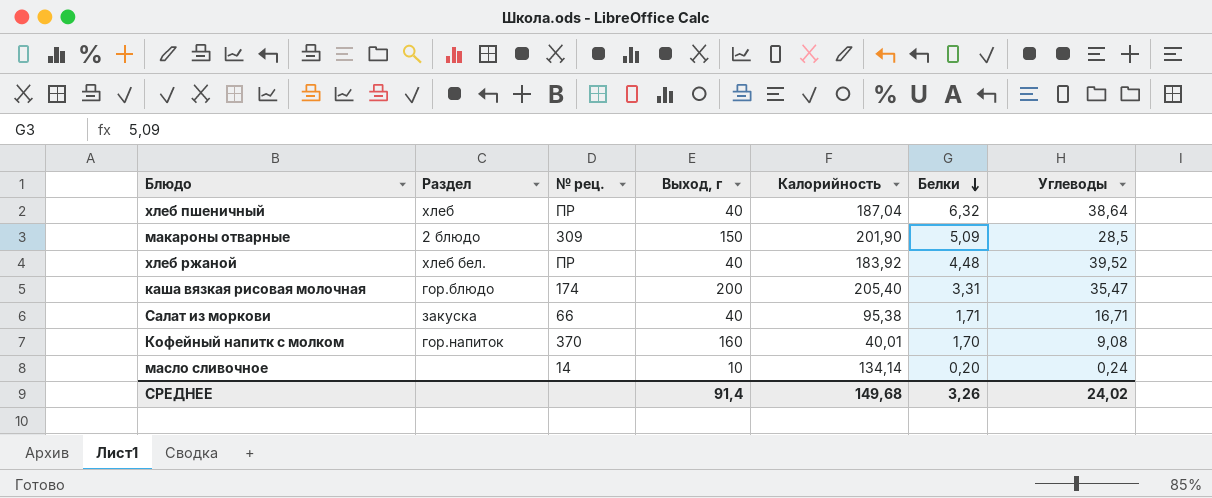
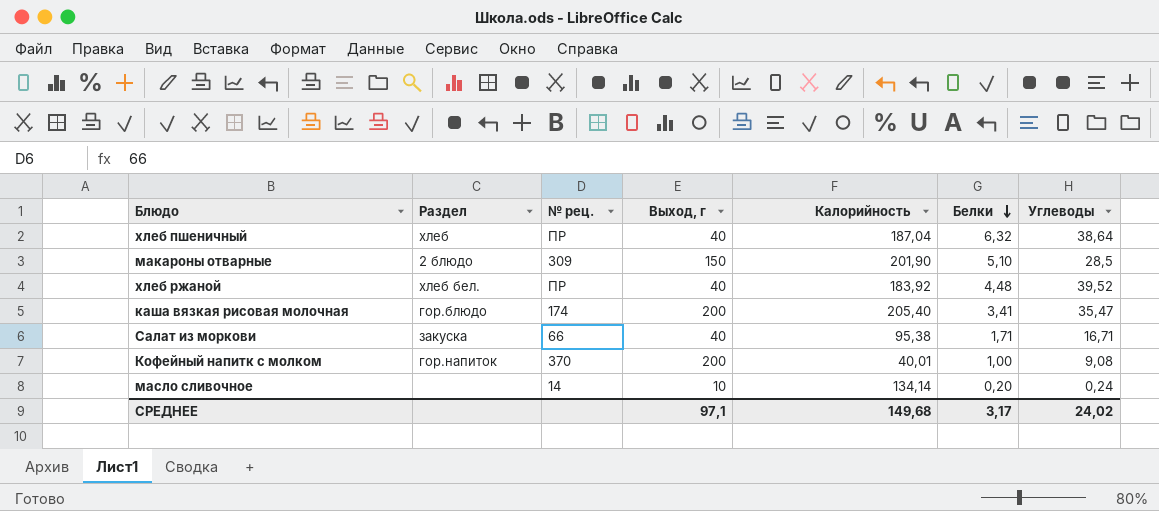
макароны отварные | Белки: 5,09 -> 5,10
каша вязкая рисовая молочная | Белки: 3,31 -> 3,41
Кофейный напитк с молком | Выход, г: 160 -> 200
Кофейный напитк с молком | Белки: 1,70 -> 1,00
СРЕДНЕЕ | Выход, г: 91,4 -> 97,1
СРЕДНЕЕ | Белки: 3,26 -> 3,17

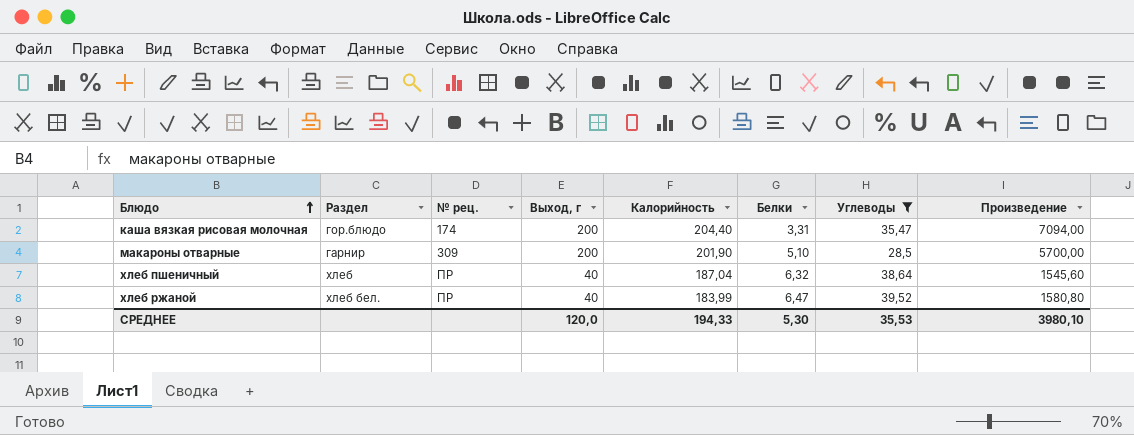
filter: none -> Углеводы >= 28,5
row order: Белки descending -> Блюдо ascending
column Произведение | formula: none -> [Выход, г] * [Углеводы]
каша вязкая рисовая молочная | Калорийность: 205,40 -> 204,40
каша вязкая рисовая молочная | Белки: 3,41 -> 3,31
макароны отварные | Раздел: 2 блюдо -> гарнир
макароны отварные | Выход, г: 150 -> 200
хлеб ржаной | Калорийность: 183,92 -> 183,99
хлеб ржаной | Белки: 4,48 -> 6,47
СРЕДНЕЕ | Выход, г: 97,1 -> 120,0
СРЕДНЕЕ | Калорийность: 149,68 -> 194,33
СРЕДНЕЕ | Белки: 3,17 -> 5,30
СРЕДНЕЕ | Углеводы: 24,02 -> 35,53

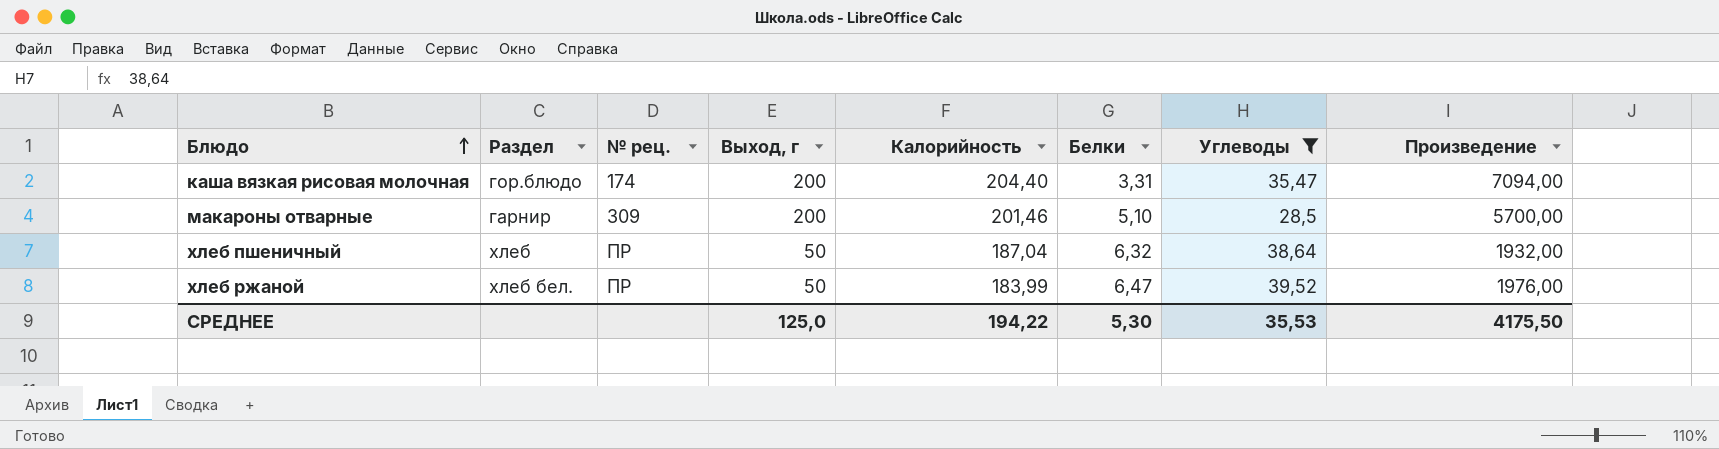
макароны отварные | Калорийность: 201,90 -> 201,46
хлеб пшеничный | Выход, г: 40 -> 50
хлеб пшеничный | Произведение: 1545,60 -> 1932,00
хлеб ржаной | Выход, г: 40 -> 50
хлеб ржаной | Произведение: 1580,80 -> 1976,00
СРЕДНЕЕ | Выход, г: 120,0 -> 125,0
СРЕДНЕЕ | Калорийность: 194,33 -> 194,22
СРЕДНЕЕ | Произведение: 3980,10 -> 4175,50

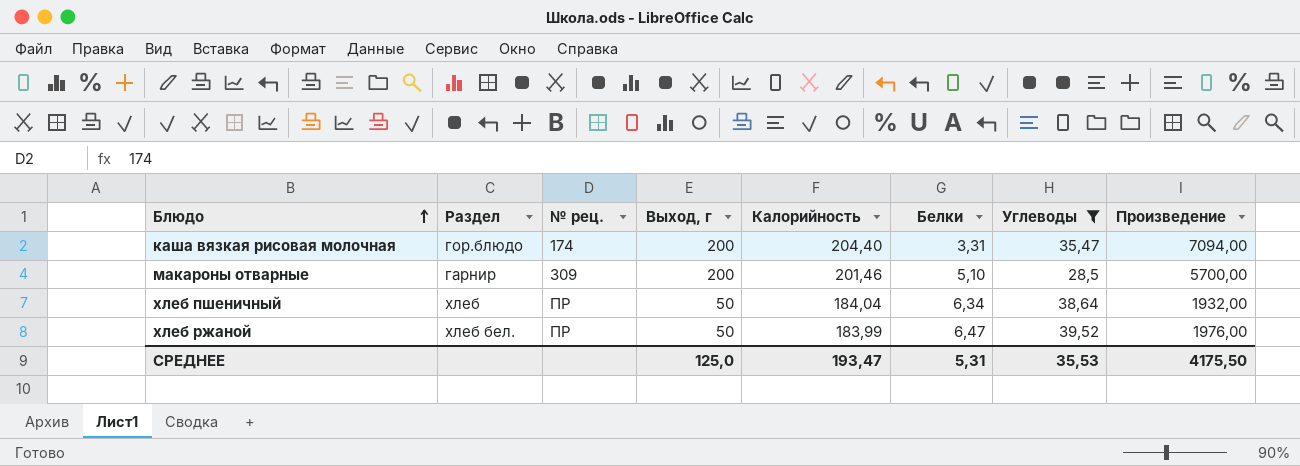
хлеб пшеничный | Калорийность: 187,04 -> 184,04
хлеб пшеничный | Белки: 6,32 -> 6,34
СРЕДНЕЕ | Калорийность: 194,22 -> 193,47
СРЕДНЕЕ | Белки: 5,30 -> 5,31

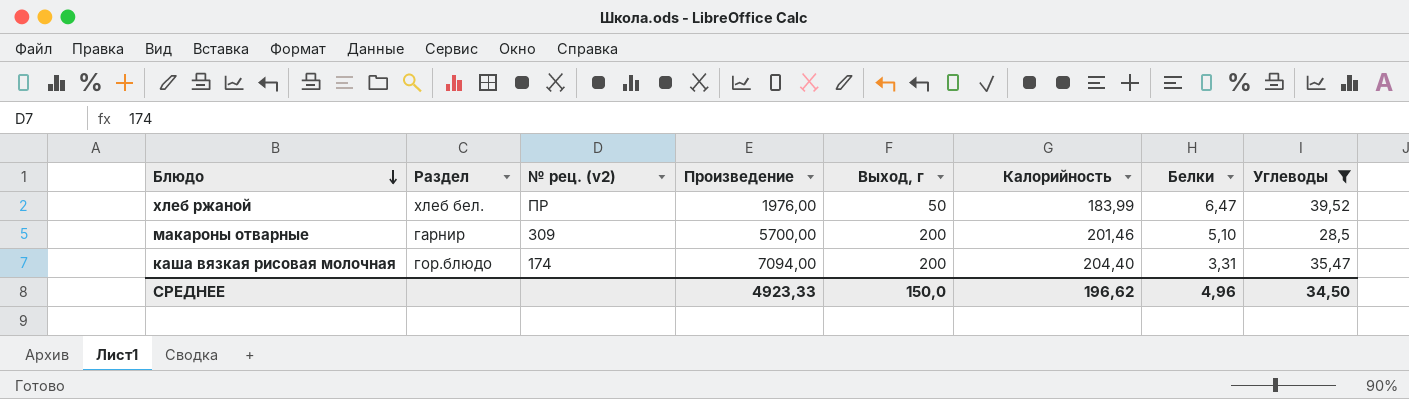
row order: Блюдо ascending -> Блюдо descending
column name: № рец. -> № рец. (v2)
column Произведение | position: 8 -> 4
row хлеб пшеничный: хлеб | ПР | 50 | 184,04 | 6,34 | 38,64 | 1932,00 -> none
СРЕДНЕЕ | Произведение: 4175,50 -> 4923,33
СРЕДНЕЕ | Выход, г: 125,0 -> 150,0
СРЕДНЕЕ | Калорийность: 193,47 -> 196,62
СРЕДНЕЕ | Белки: 5,31 -> 4,96
СРЕДНЕЕ | Углеводы: 35,53 -> 34,50

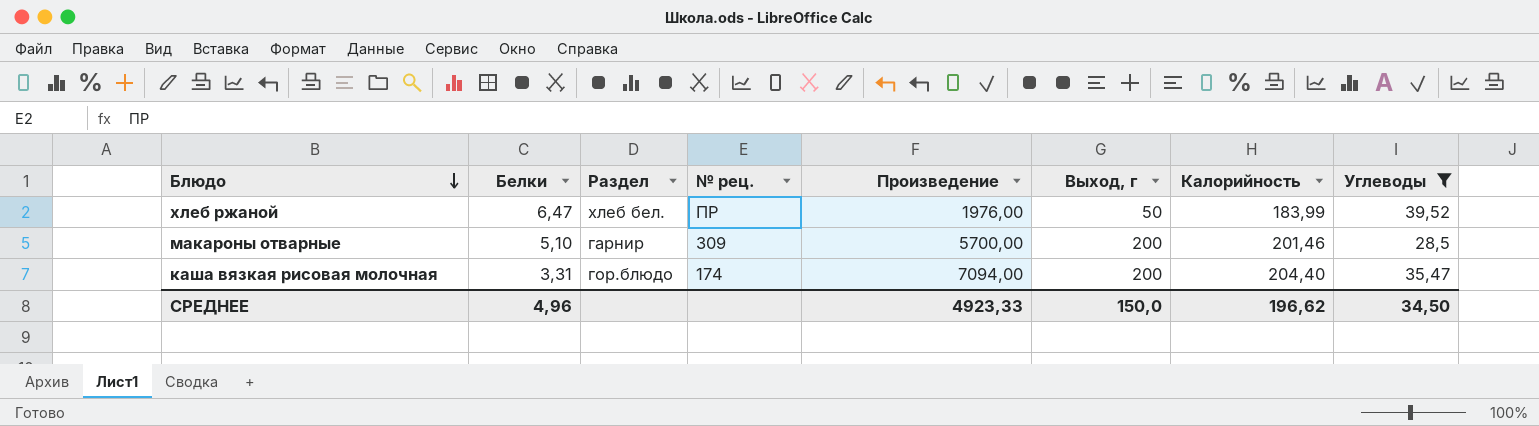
column Белки | position: 7 -> 2
column name: № рец. (v2) -> № рец.

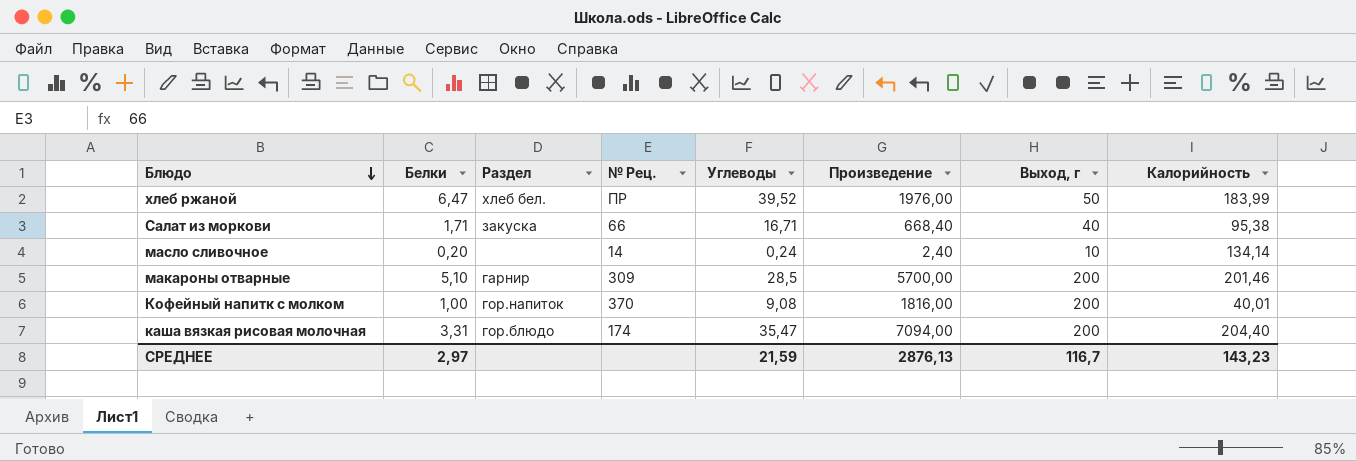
filter: Углеводы >= 28,5 -> none
column name: № рец. -> № Рец.
column Углеводы | position: 8 -> 5
СРЕДНЕЕ | Белки: 4,96 -> 2,97
СРЕДНЕЕ | Углеводы: 34,50 -> 21,59
СРЕДНЕЕ | Произведение: 4923,33 -> 2876,13
СРЕДНЕЕ | Выход, г: 150,0 -> 116,7
СРЕДНЕЕ | Калорийность: 196,62 -> 143,23

